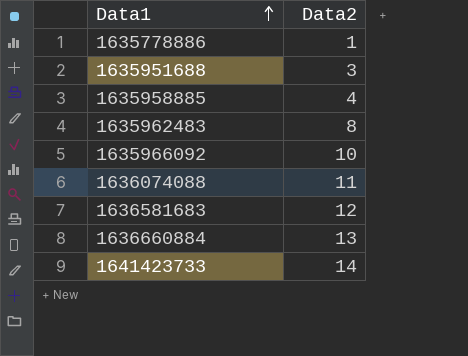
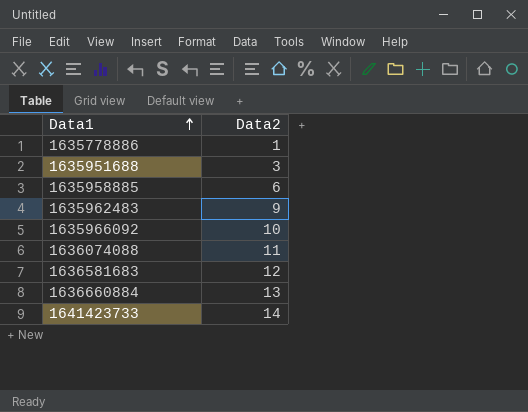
1635958885 | Data2: 4 -> 6
1635962483 | Data2: 8 -> 9

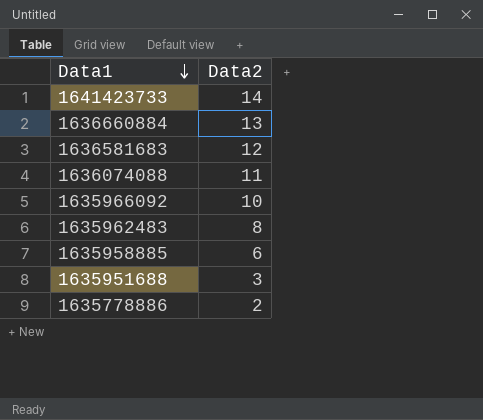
row order: Data1 ascending -> Data1 descending
1635962483 | Data2: 9 -> 8
1635778886 | Data2: 1 -> 2

